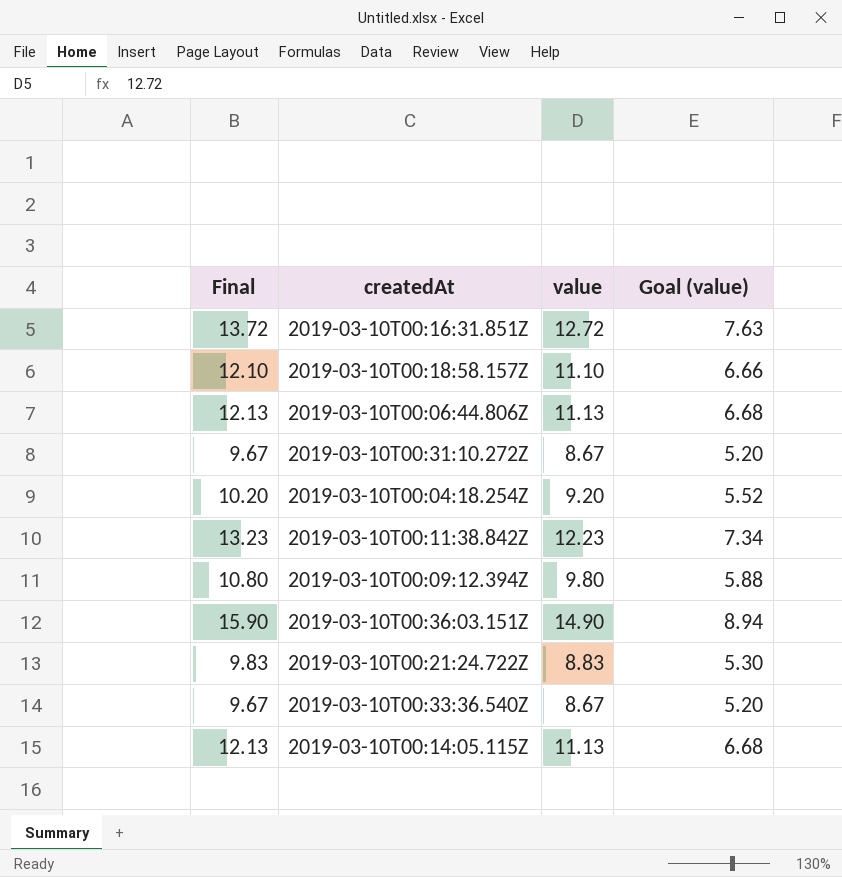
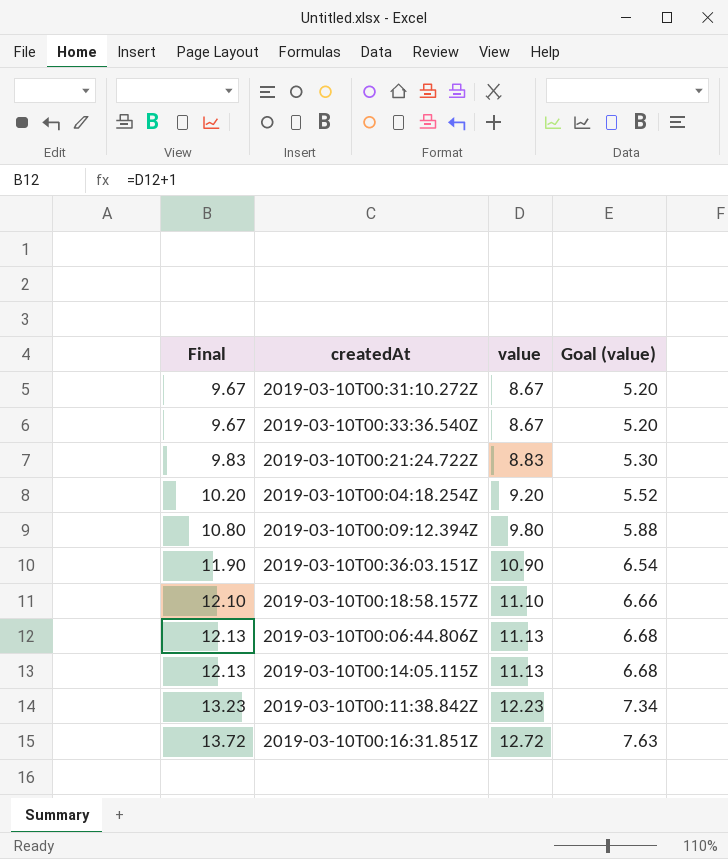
row order: none -> Final ascending
2019-03-10T00:36:03.151Z | Final: 15.90 -> 11.90
2019-03-10T00:36:03.151Z | value: 14.90 -> 10.90
2019-03-10T00:36:03.151Z | Goal (value): 8.94 -> 6.54

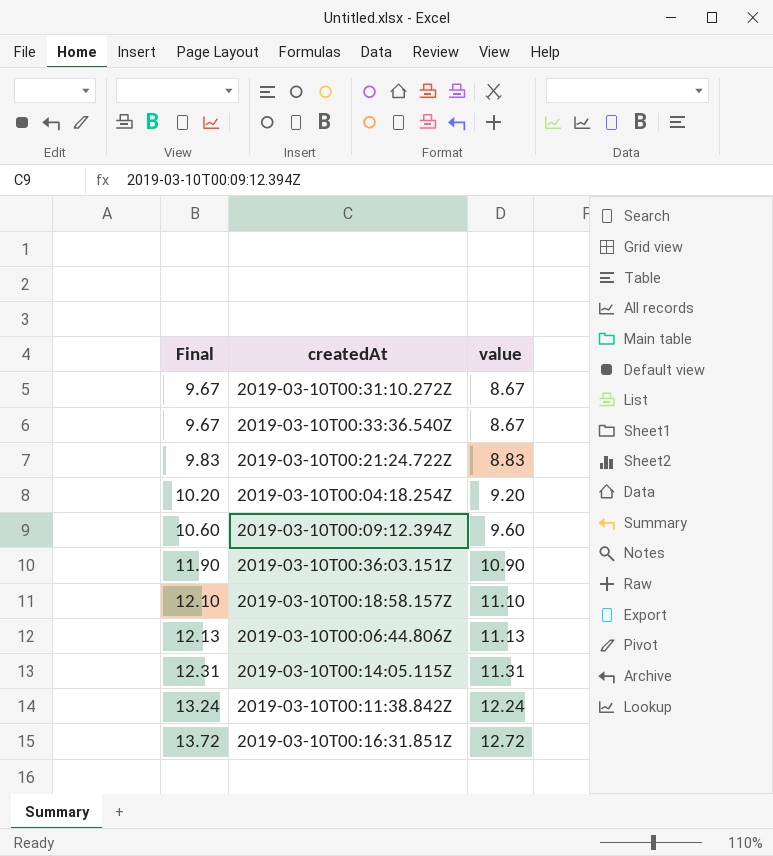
column Goal (value) | formula: [value] * 0.6 -> none
2019-03-10T00:09:12.394Z | Final: 10.80 -> 10.60
2019-03-10T00:09:12.394Z | value: 9.80 -> 9.60
2019-03-10T00:14:05.115Z | Final: 12.13 -> 12.31
2019-03-10T00:14:05.115Z | value: 11.13 -> 11.31
2019-03-10T00:11:38.842Z | Final: 13.23 -> 13.24
2019-03-10T00:11:38.842Z | value: 12.23 -> 12.24

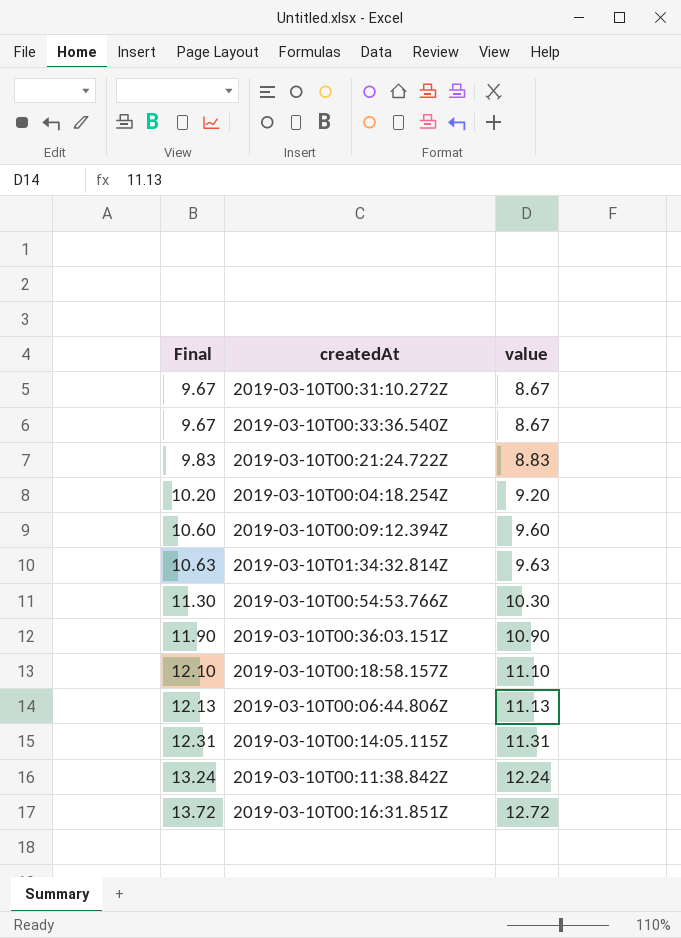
row 2019-03-10T01:34:32.814Z: none -> 10.63 | 9.63
row 2019-03-10T00:54:53.766Z: none -> 11.30 | 10.30

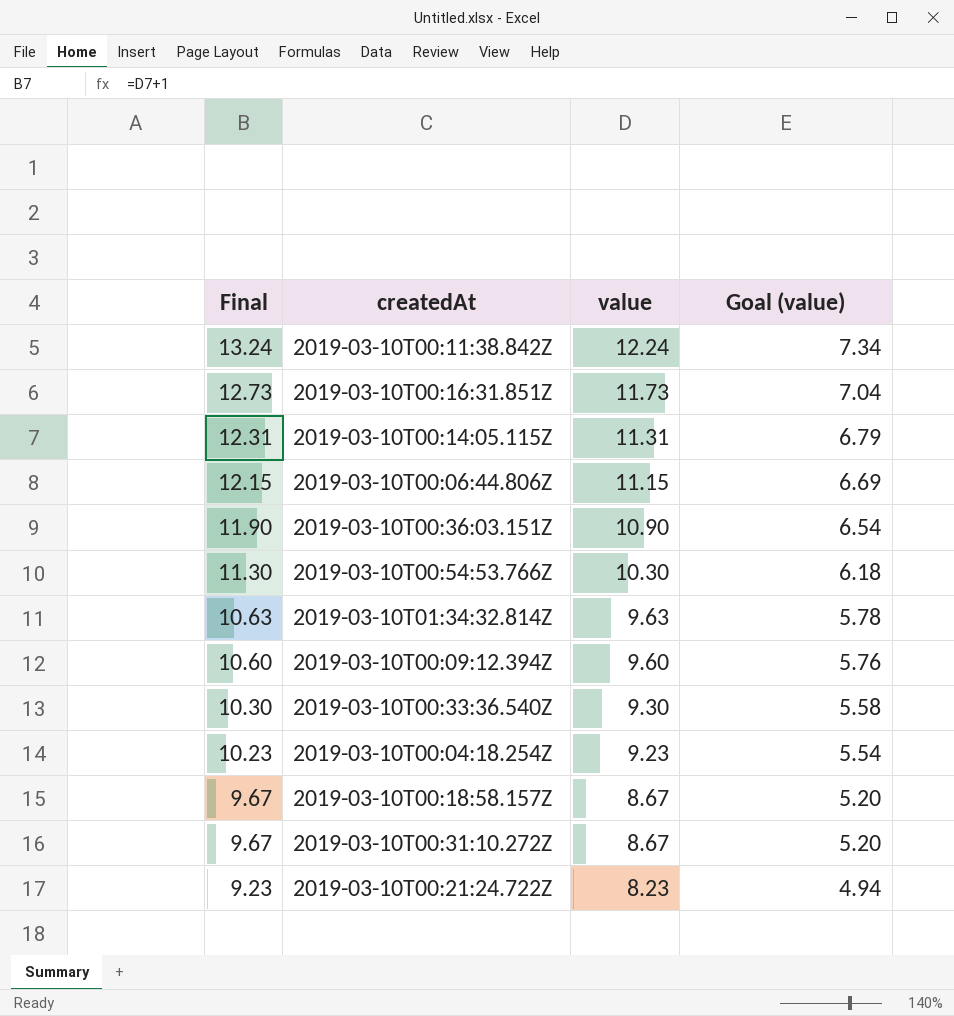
row order: Final ascending -> Final descending
column Goal (value) | formula: none -> [value] * 0.6
2019-03-10T00:16:31.851Z | Final: 13.72 -> 12.73
2019-03-10T00:16:31.851Z | value: 12.72 -> 11.73
2019-03-10T00:06:44.806Z | Final: 12.13 -> 12.15
2019-03-10T00:06:44.806Z | value: 11.13 -> 11.15
2019-03-10T00:33:36.540Z | Final: 9.67 -> 10.30
2019-03-10T00:33:36.540Z | value: 8.67 -> 9.30
2019-03-10T00:04:18.254Z | Final: 10.20 -> 10.23
2019-03-10T00:04:18.254Z | value: 9.20 -> 9.23
2019-03-10T00:18:58.157Z | Final: 12.10 -> 9.67
2019-03-10T00:18:58.157Z | value: 11.10 -> 8.67
2019-03-10T00:21:24.722Z | Final: 9.83 -> 9.23
2019-03-10T00:21:24.722Z | value: 8.83 -> 8.23

